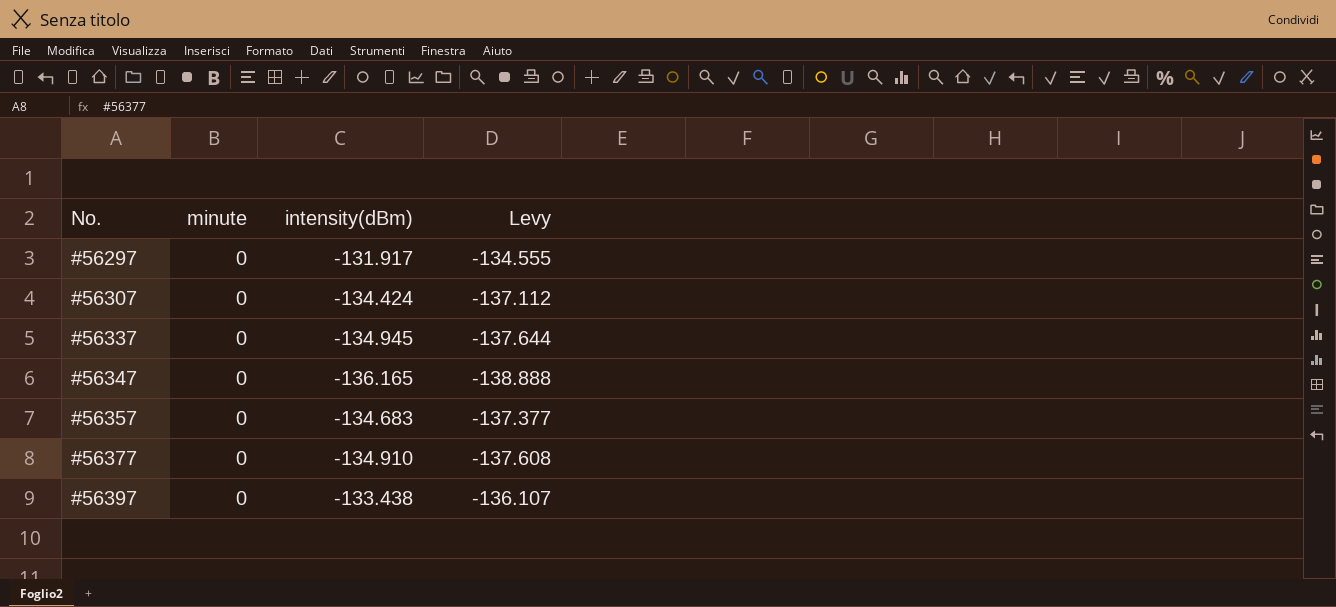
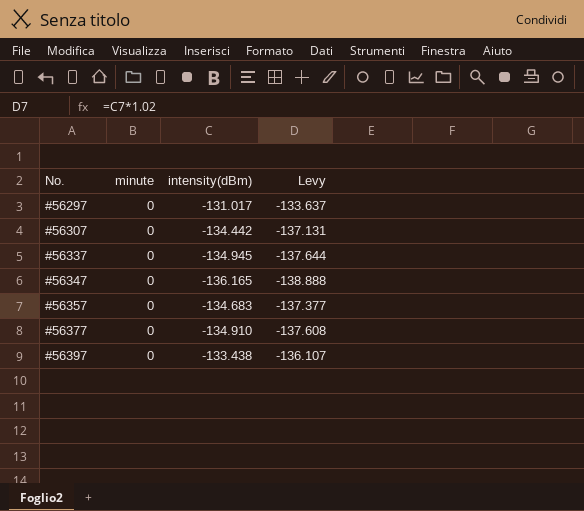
#56297 | intensity(dBm): -131.917 -> -131.017
#56297 | Levy: -134.555 -> -133.637
#56307 | intensity(dBm): -134.424 -> -134.442
#56307 | Levy: -137.112 -> -137.131

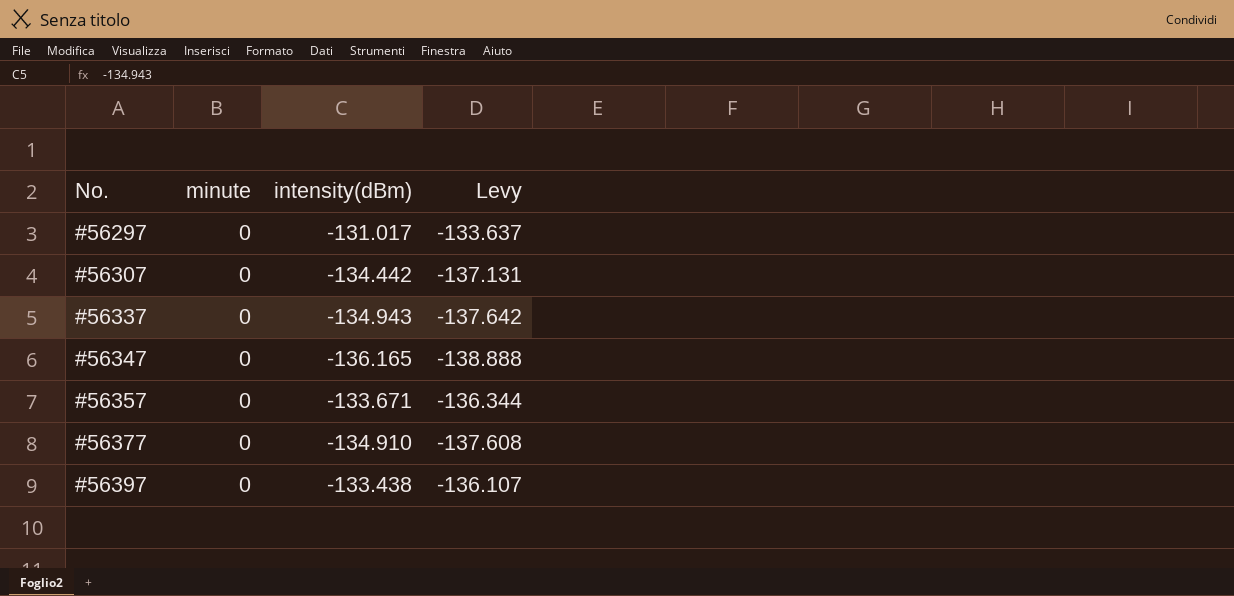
#56337 | intensity(dBm): -134.945 -> -134.943
#56337 | Levy: -137.644 -> -137.642
#56357 | intensity(dBm): -134.683 -> -133.671
#56357 | Levy: -137.377 -> -136.344

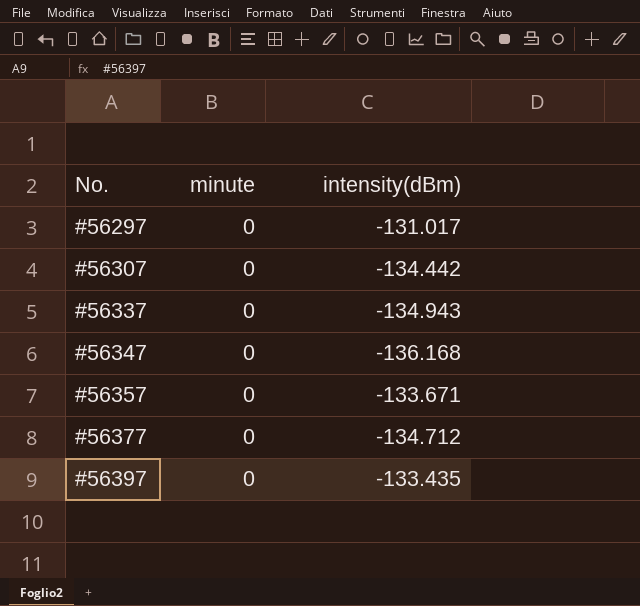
column Levy | formula: [intensity(dBm)] * 1.02 -> none
#56347 | intensity(dBm): -136.165 -> -136.168
#56377 | intensity(dBm): -134.910 -> -134.712
#56397 | intensity(dBm): -133.438 -> -133.435

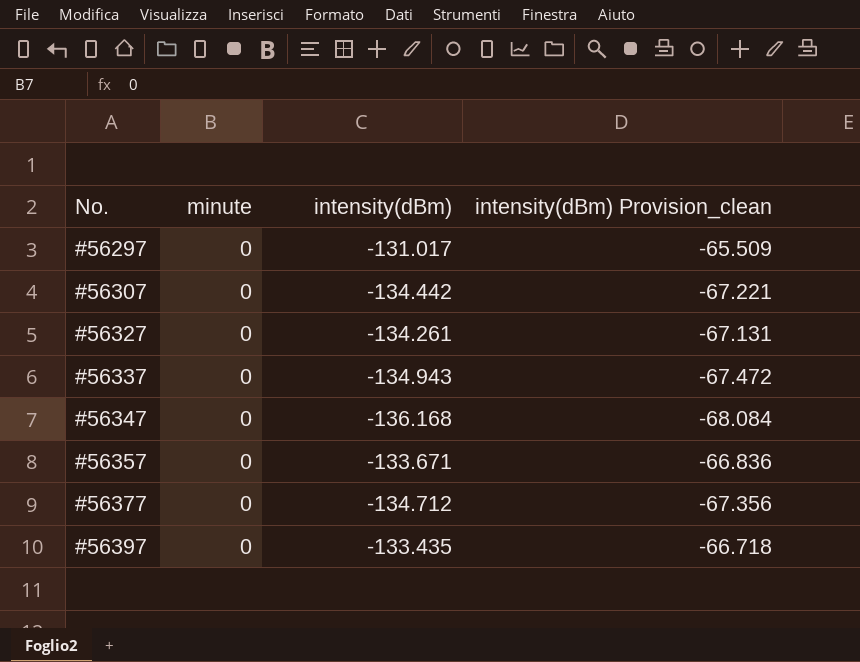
column intensity(dBm) Provision_clean | formula: none -> [intensity(dBm)] * 0.5
row #56327: none -> 0 | -134.261 | -67.131

